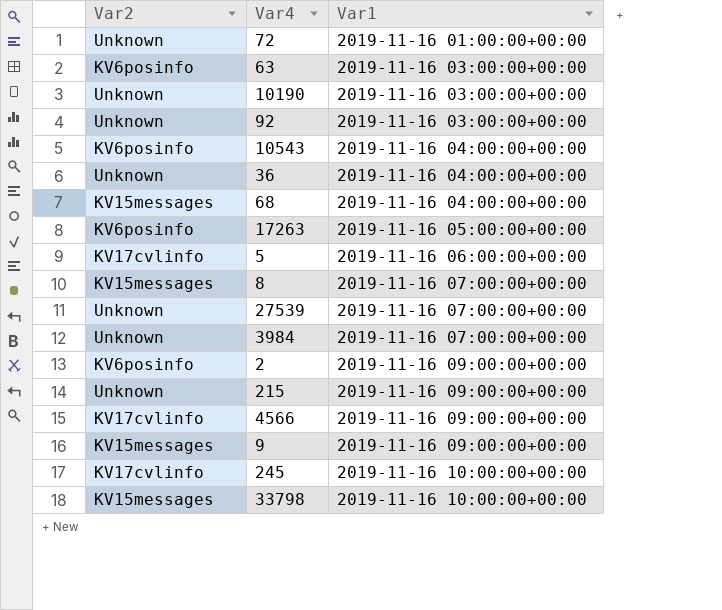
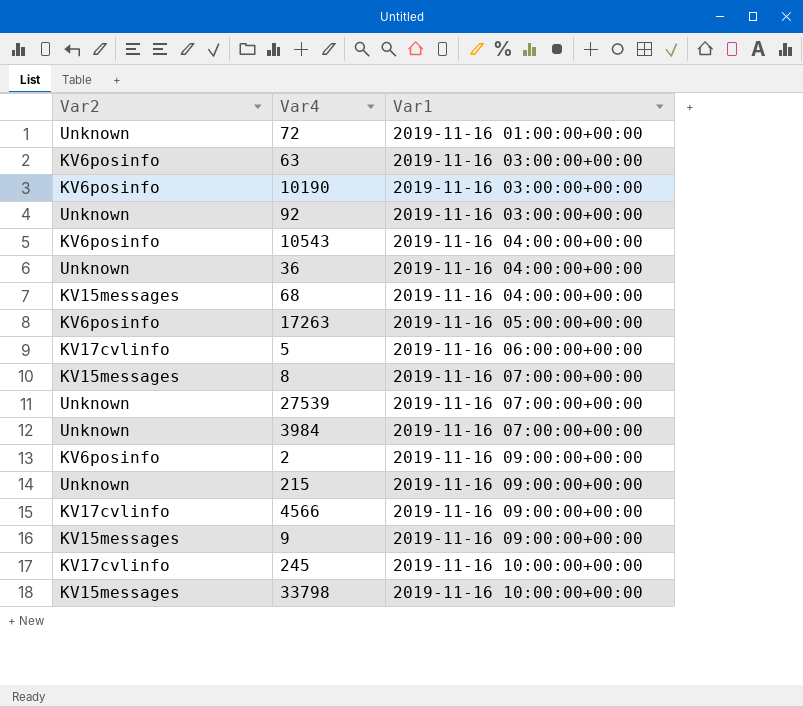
10190 | Var2: Unknown -> KV6posinfo

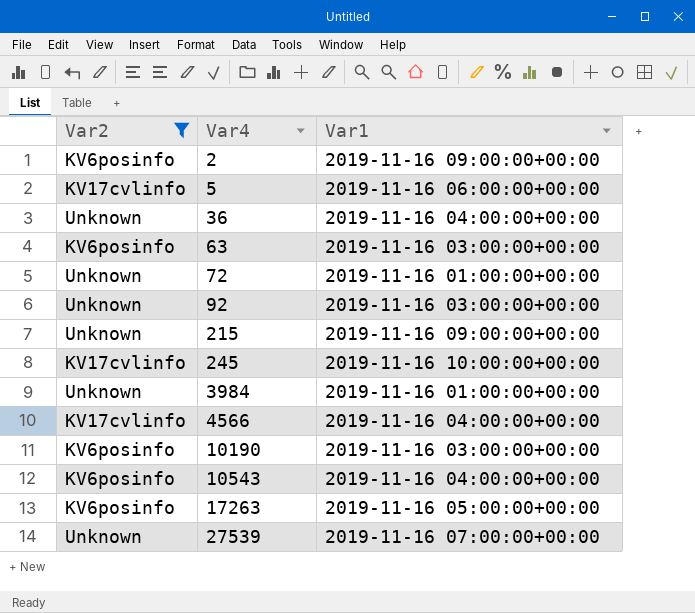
filter: none -> Var2 != KV15messages
row order: Var1 ascending -> Var4 ascending
3984 | Var1: 2019-11-16 07:00:00+00:00 -> 2019-11-16 01:00:00+00:00
4566 | Var1: 2019-11-16 09:00:00+00:00 -> 2019-11-16 04:00:00+00:00

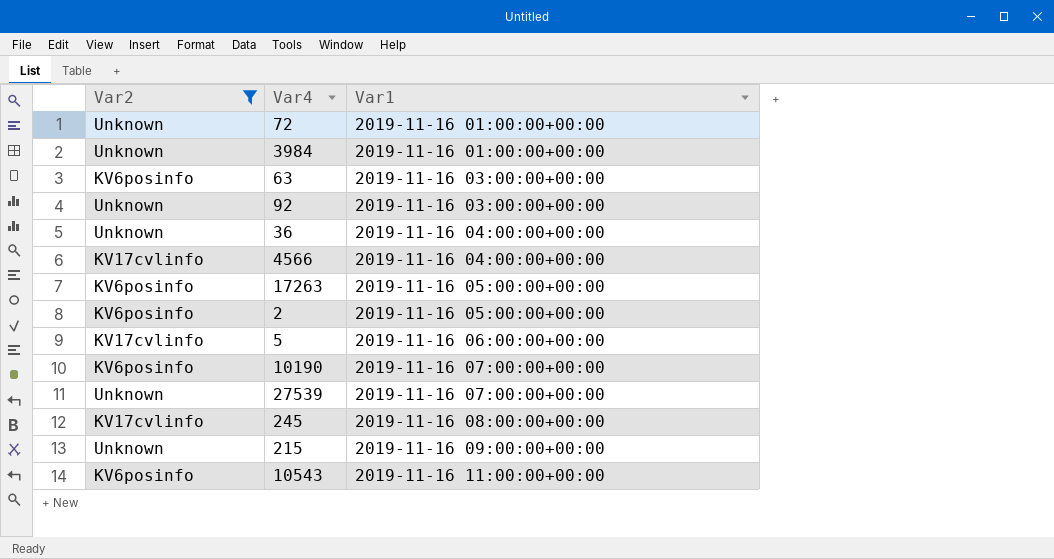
row order: Var4 ascending -> Var1 ascending
2 | Var1: 2019-11-16 09:00:00+00:00 -> 2019-11-16 05:00:00+00:00
10190 | Var1: 2019-11-16 03:00:00+00:00 -> 2019-11-16 07:00:00+00:00
245 | Var1: 2019-11-16 10:00:00+00:00 -> 2019-11-16 08:00:00+00:00
10543 | Var1: 2019-11-16 04:00:00+00:00 -> 2019-11-16 11:00:00+00:00

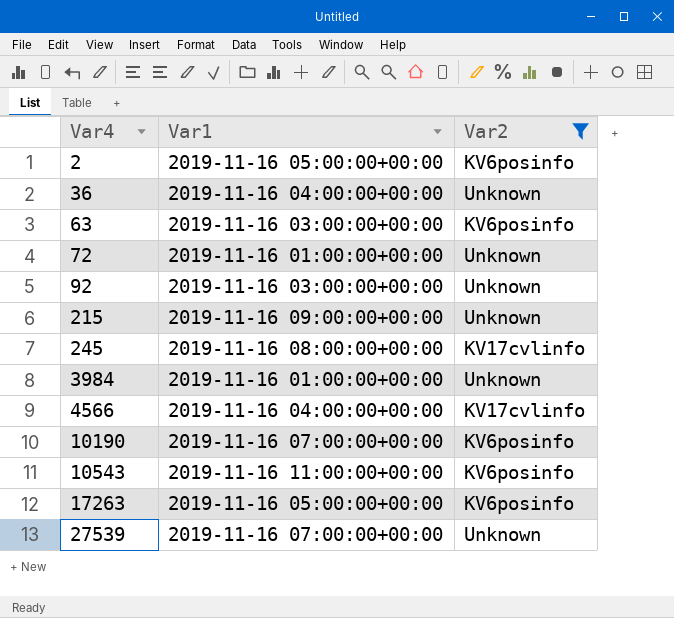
row order: Var1 ascending -> Var4 ascending
column Var2 | position: 1 -> 3
row 5: KV17cvlinfo | 2019-11-16 06:00:00+00:00 -> none

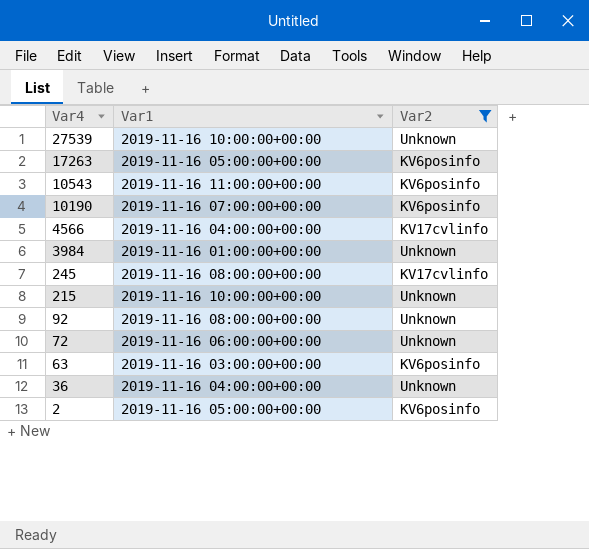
row order: Var4 ascending -> Var4 descending
27539 | Var1: 2019-11-16 07:00:00+00:00 -> 2019-11-16 10:00:00+00:00
215 | Var1: 2019-11-16 09:00:00+00:00 -> 2019-11-16 10:00:00+00:00
92 | Var1: 2019-11-16 03:00:00+00:00 -> 2019-11-16 08:00:00+00:00
72 | Var1: 2019-11-16 01:00:00+00:00 -> 2019-11-16 06:00:00+00:00

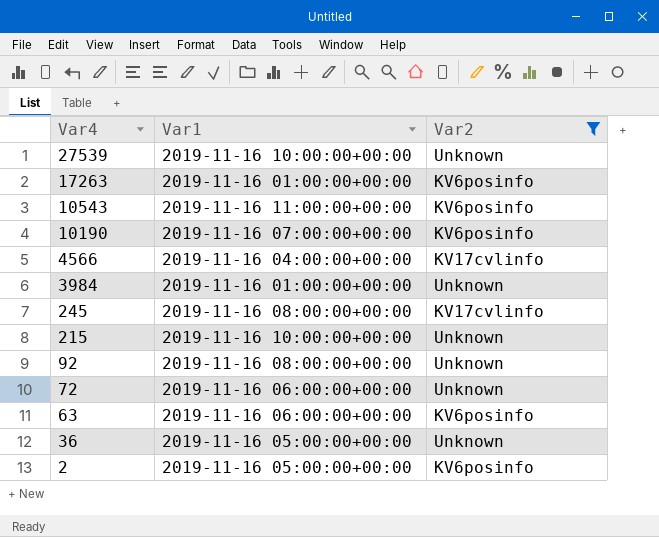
17263 | Var1: 2019-11-16 05:00:00+00:00 -> 2019-11-16 01:00:00+00:00
63 | Var1: 2019-11-16 03:00:00+00:00 -> 2019-11-16 06:00:00+00:00
36 | Var1: 2019-11-16 04:00:00+00:00 -> 2019-11-16 05:00:00+00:00

